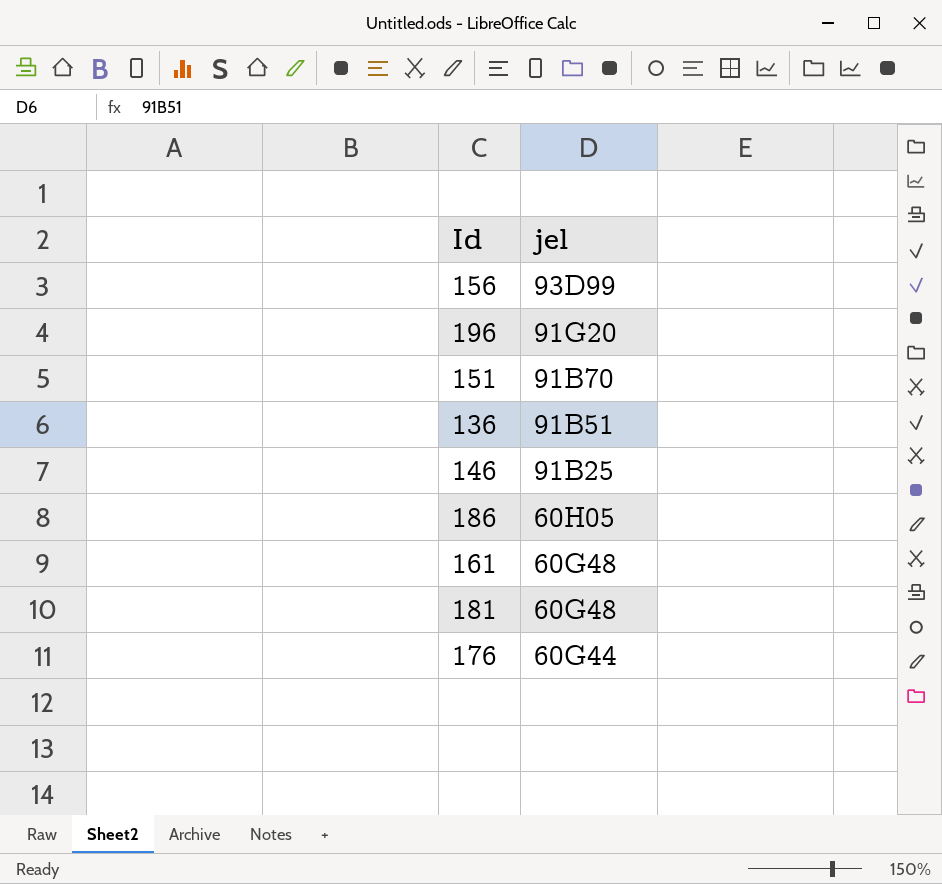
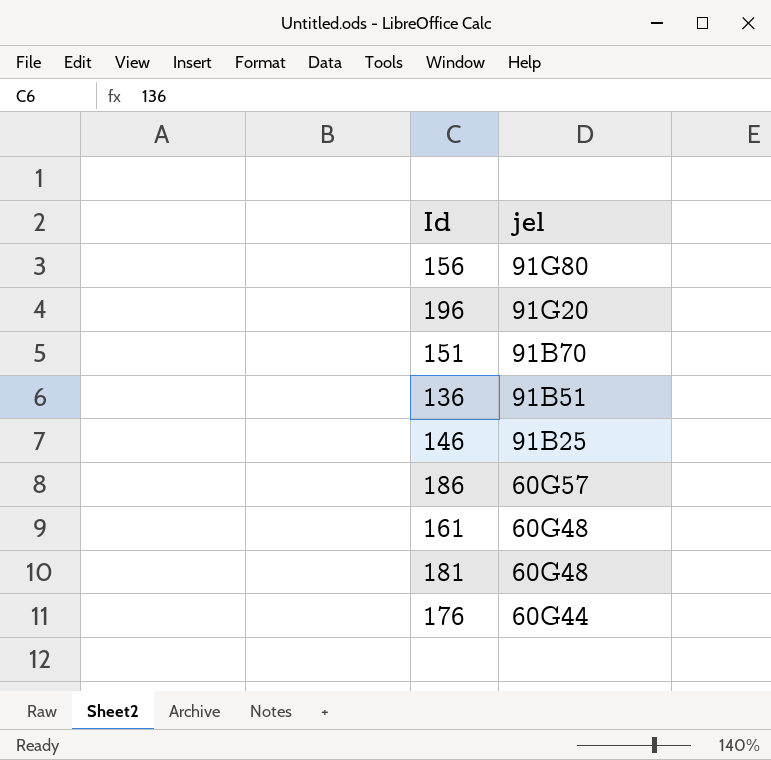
156 | jel: 93D99 -> 91G80
186 | jel: 60H05 -> 60G57

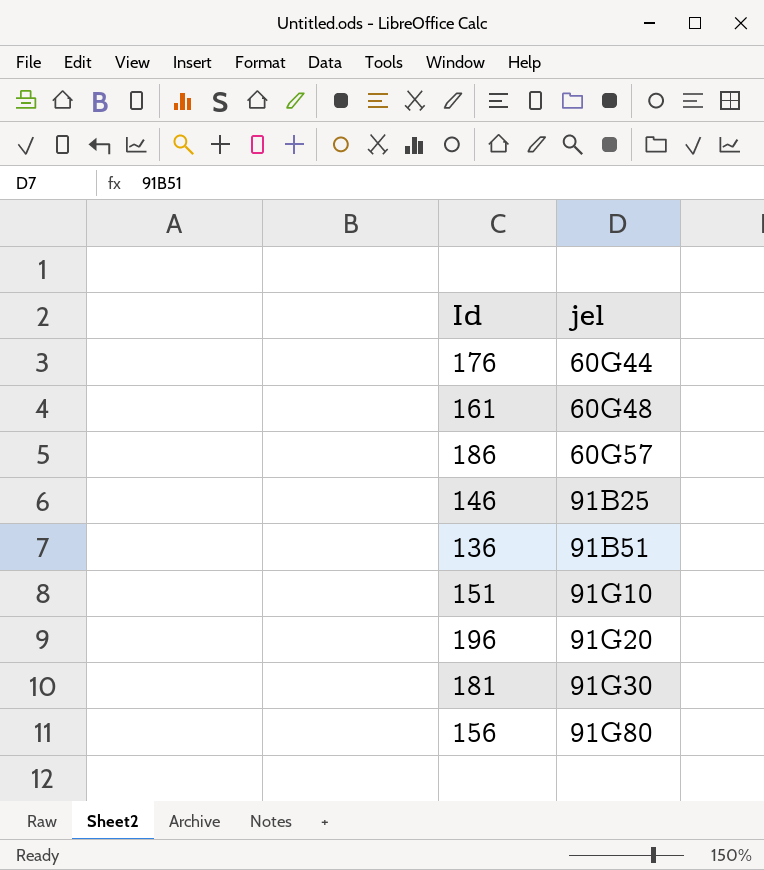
row order: jel descending -> jel ascending
151 | jel: 91B70 -> 91G10
181 | jel: 60G48 -> 91G30

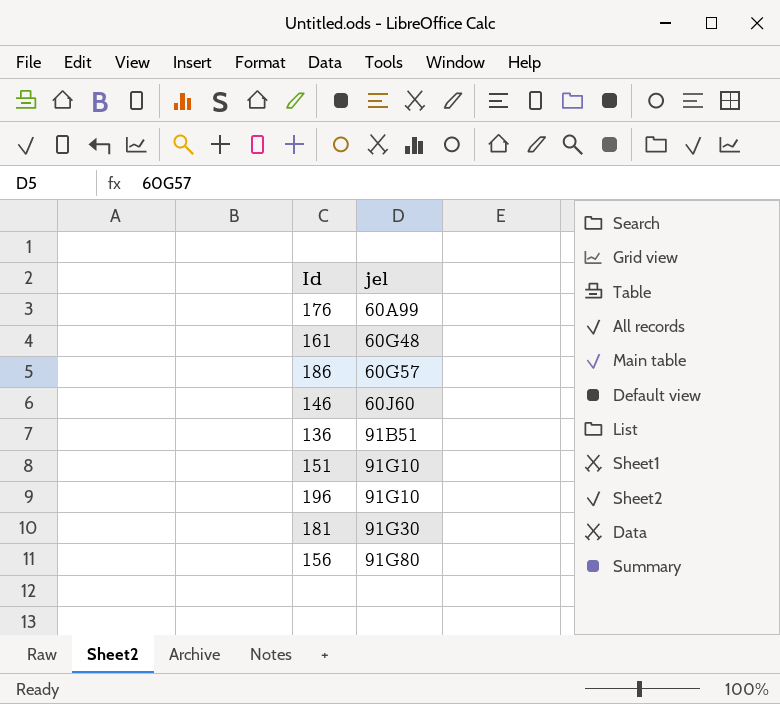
176 | jel: 60G44 -> 60A99
146 | jel: 91B25 -> 60J60
196 | jel: 91G20 -> 91G10

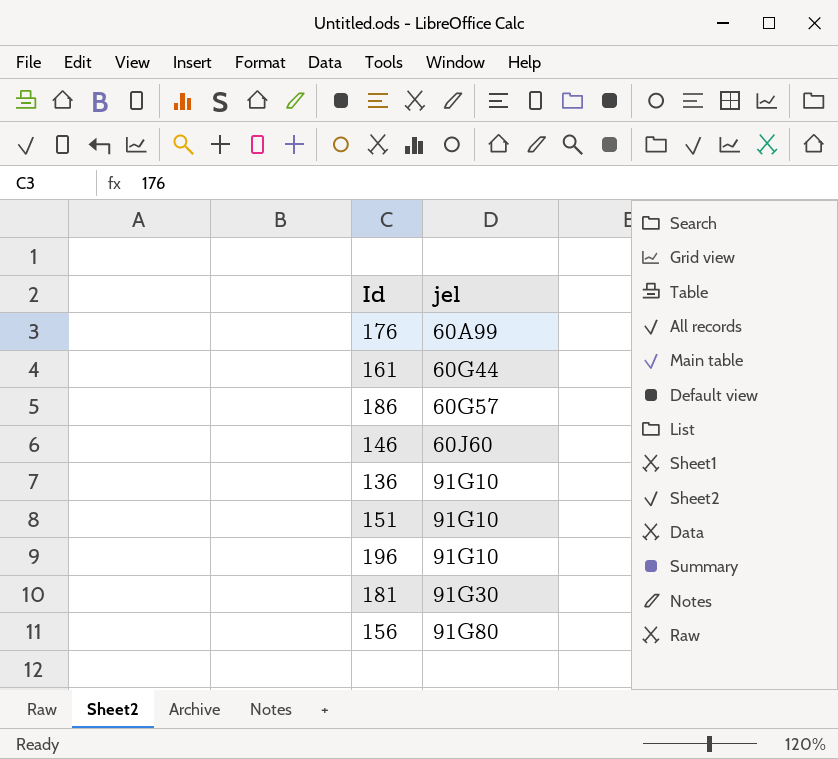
161 | jel: 60G48 -> 60G44
136 | jel: 91B51 -> 91G10

